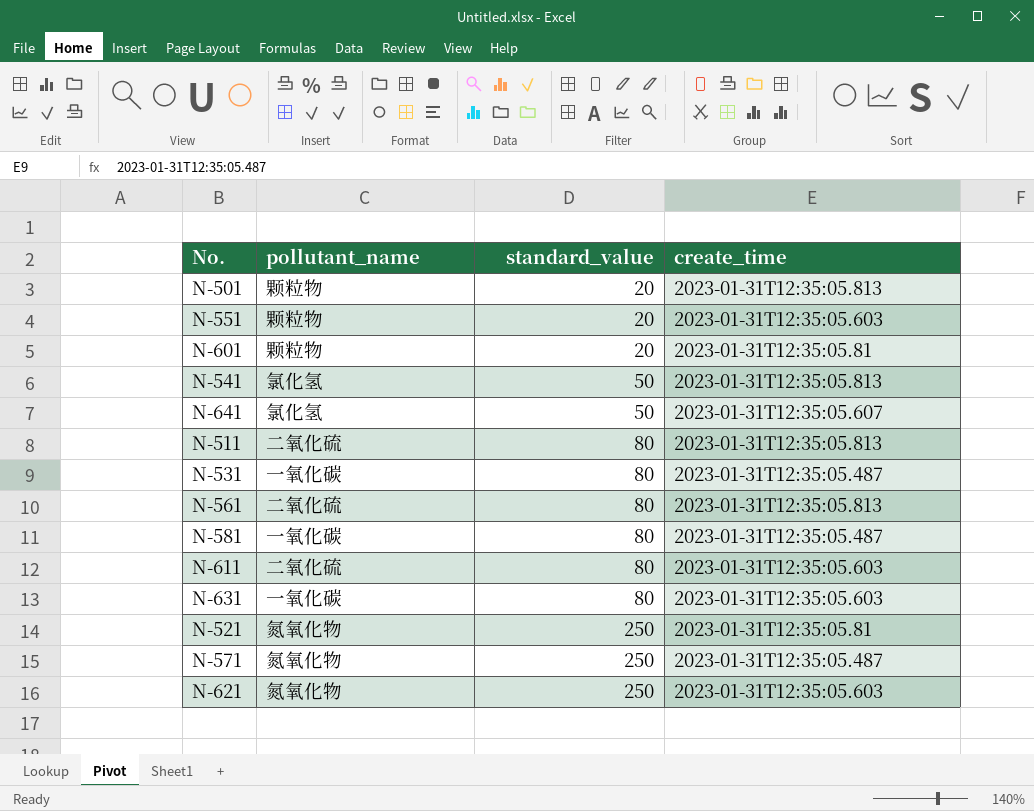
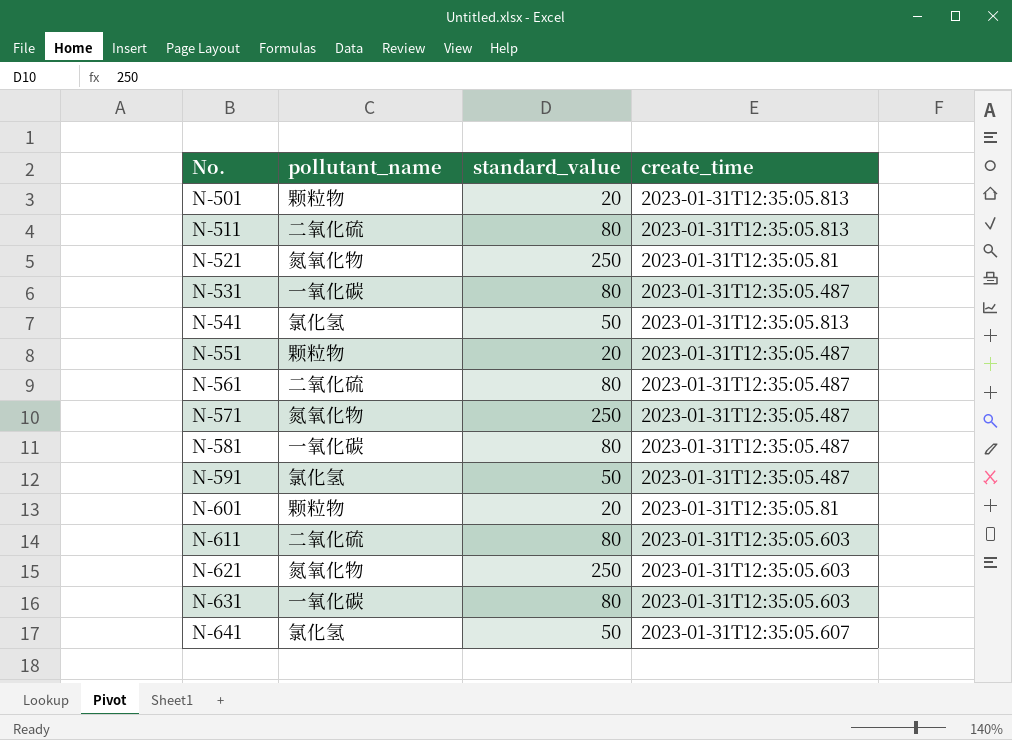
row order: standard_value ascending -> No. ascending
N-551 | create_time: 2023-01-31T12:35:05.603 -> 2023-01-31T12:35:05.487
N-561 | create_time: 2023-01-31T12:35:05.813 -> 2023-01-31T12:35:05.487
row N-591: none -> 氯化氢 | 50 | 2023-01-31T12:35:05.487

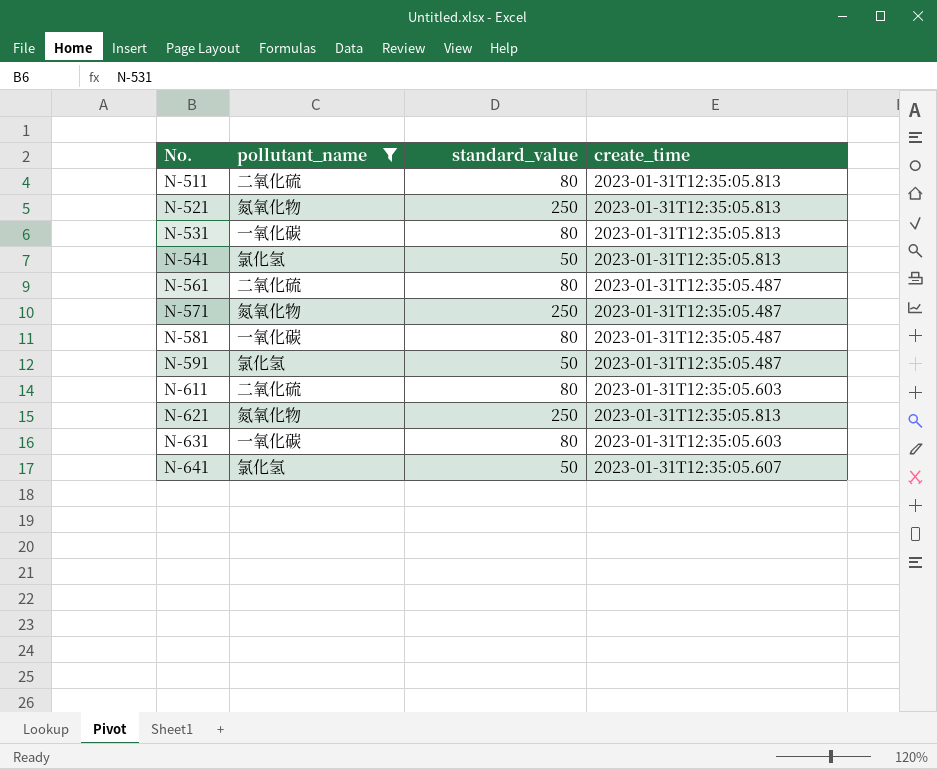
filter: none -> pollutant_name != 颗粒物
N-521 | create_time: 2023-01-31T12:35:05.81 -> 2023-01-31T12:35:05.813
N-531 | create_time: 2023-01-31T12:35:05.487 -> 2023-01-31T12:35:05.813
N-621 | create_time: 2023-01-31T12:35:05.603 -> 2023-01-31T12:35:05.813

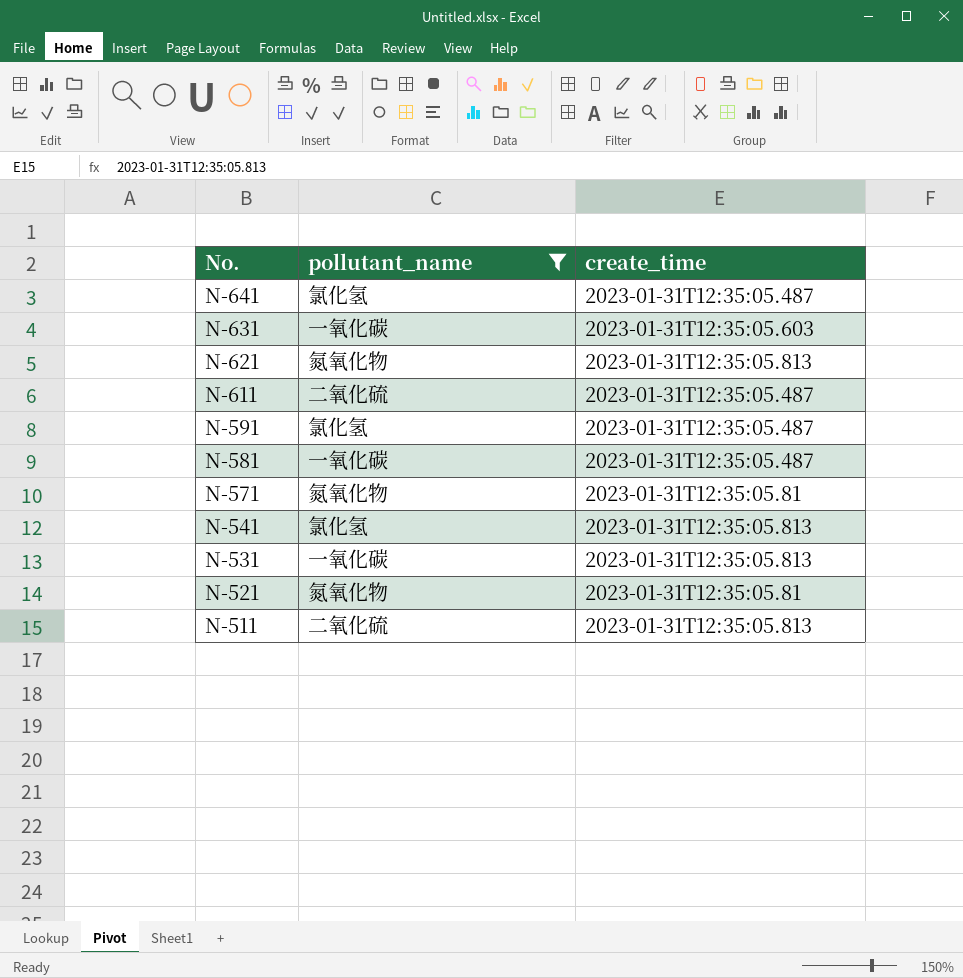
row order: No. ascending -> No. descending
column standard_value | position: 3 -> none
row N-561: 二氧化硫 | 80 | 2023-01-31T12:35:05.487 -> none
N-641 | create_time: 2023-01-31T12:35:05.607 -> 2023-01-31T12:35:05.487
N-611 | create_time: 2023-01-31T12:35:05.603 -> 2023-01-31T12:35:05.487
N-571 | create_time: 2023-01-31T12:35:05.487 -> 2023-01-31T12:35:05.81
N-521 | create_time: 2023-01-31T12:35:05.813 -> 2023-01-31T12:35:05.81

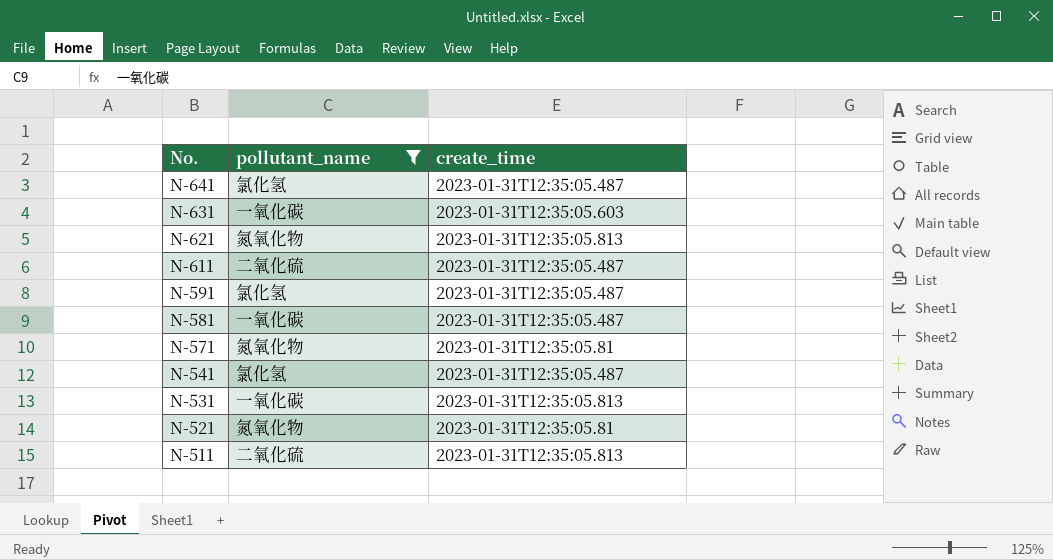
N-541 | create_time: 2023-01-31T12:35:05.813 -> 2023-01-31T12:35:05.487

